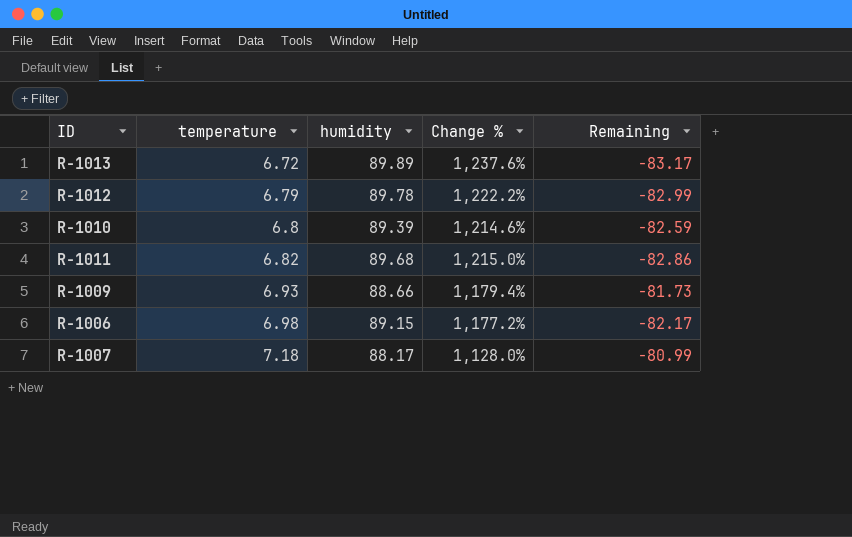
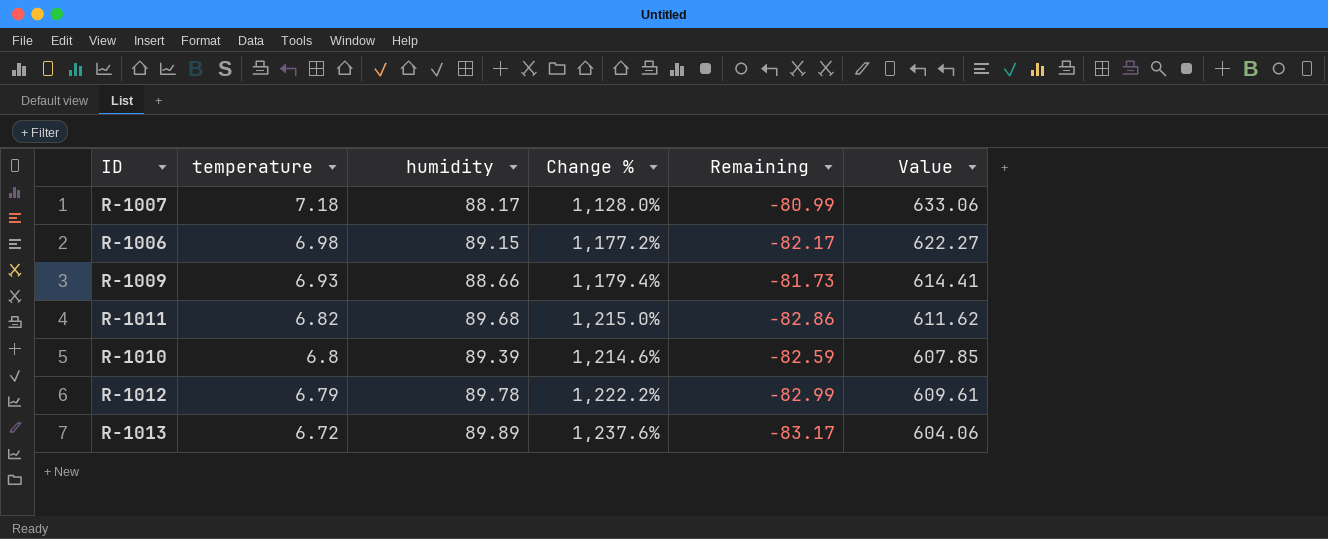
row order: temperature ascending -> temperature descending
column Value | formula: none -> [temperature] * [humidity]

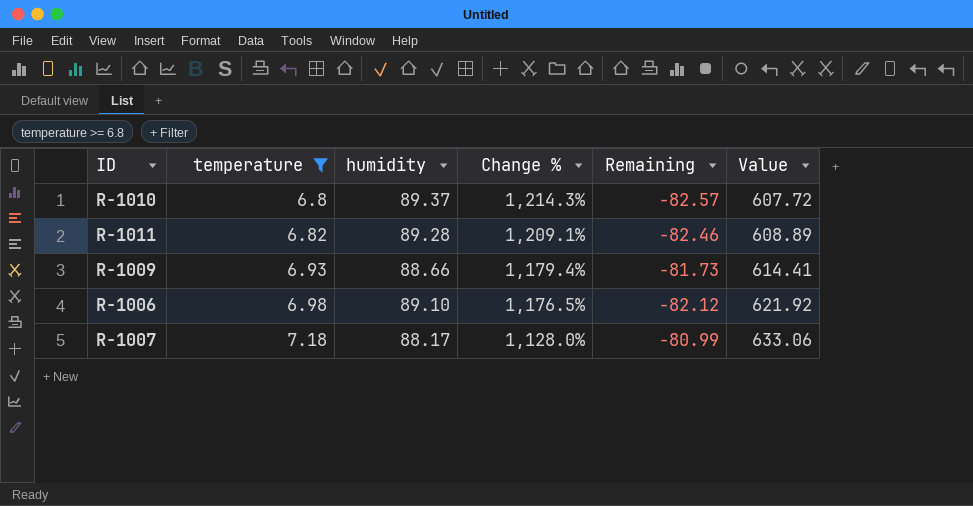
filter: none -> temperature >= 6.8
row order: temperature descending -> temperature ascending
R-1010 | humidity: 89.39 -> 89.37
R-1010 | Change %: 1,214.6% -> 1,214.3%
R-1010 | Remaining: -82.59 -> -82.57
R-1010 | Value: 607.85 -> 607.72
R-1011 | humidity: 89.68 -> 89.28
R-1011 | Change %: 1,215.0% -> 1,209.1%
R-1011 | Remaining: -82.86 -> -82.46
R-1011 | Value: 611.62 -> 608.89
R-1006 | humidity: 89.15 -> 89.10
R-1006 | Change %: 1,177.2% -> 1,176.5%
R-1006 | Remaining: -82.17 -> -82.12
R-1006 | Value: 622.27 -> 621.92

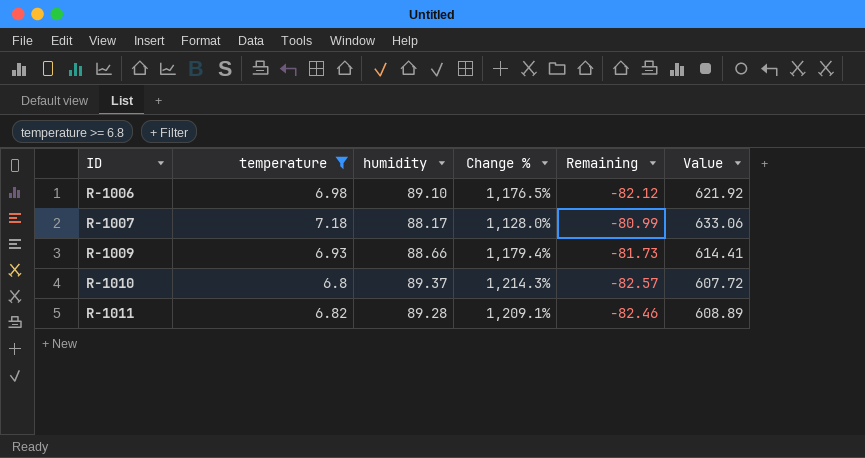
row order: temperature ascending -> ID ascending

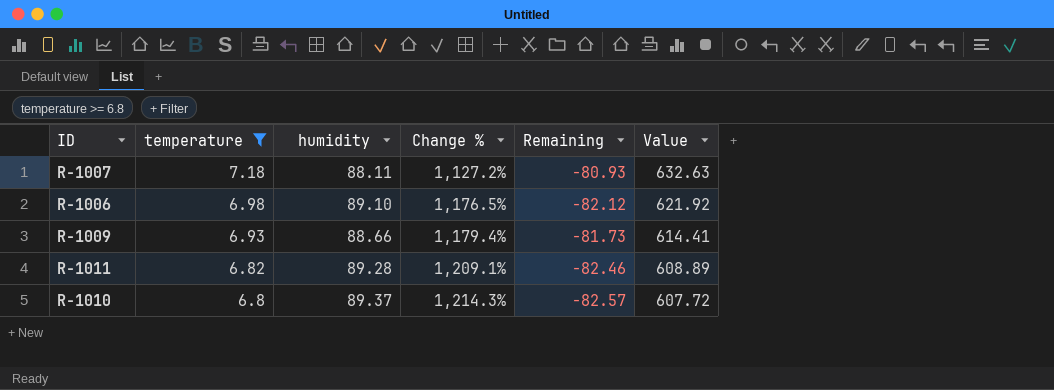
row order: ID ascending -> temperature descending
R-1007 | humidity: 88.17 -> 88.11
R-1007 | Change %: 1,128.0% -> 1,127.2%
R-1007 | Remaining: -80.99 -> -80.93
R-1007 | Value: 633.06 -> 632.63

